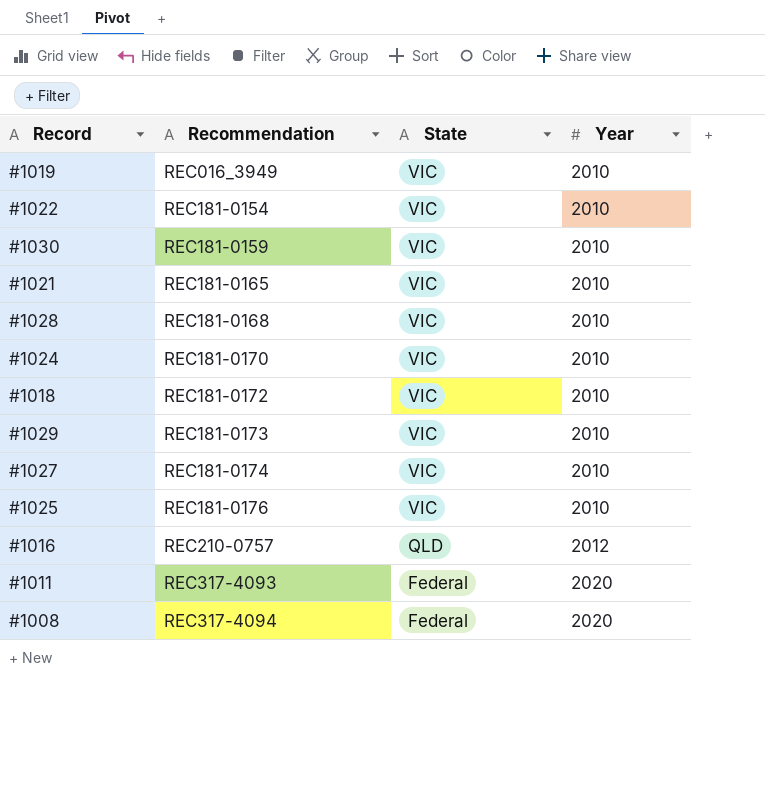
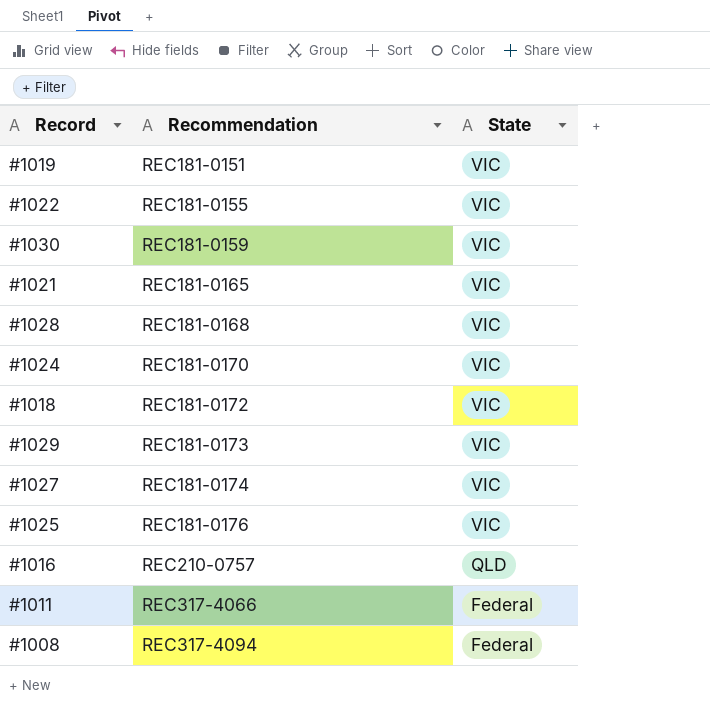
column Year | position: 4 -> none
#1019 | Recommendation: REC016_3949 -> REC181-0151
#1022 | Recommendation: REC181-0154 -> REC181-0155
#1011 | Recommendation: REC317-4093 -> REC317-4066

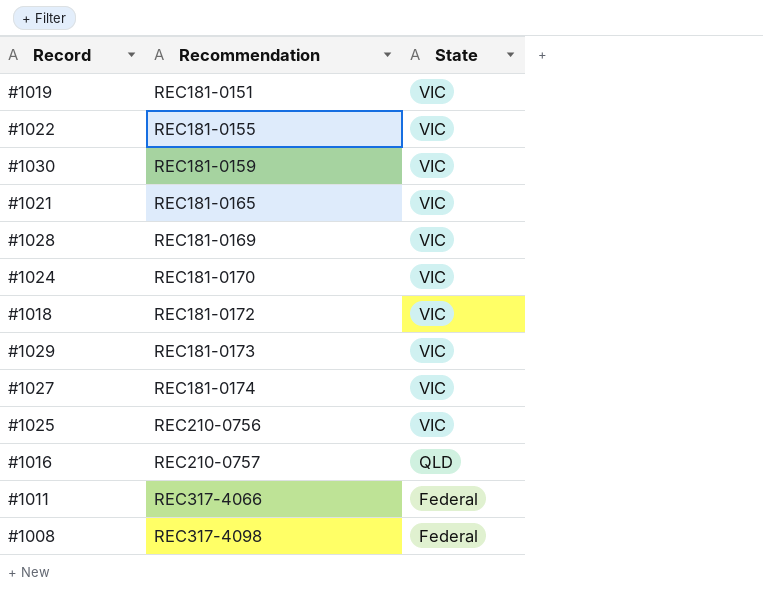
#1028 | Recommendation: REC181-0168 -> REC181-0169
#1025 | Recommendation: REC181-0176 -> REC210-0756
#1008 | Recommendation: REC317-4094 -> REC317-4098

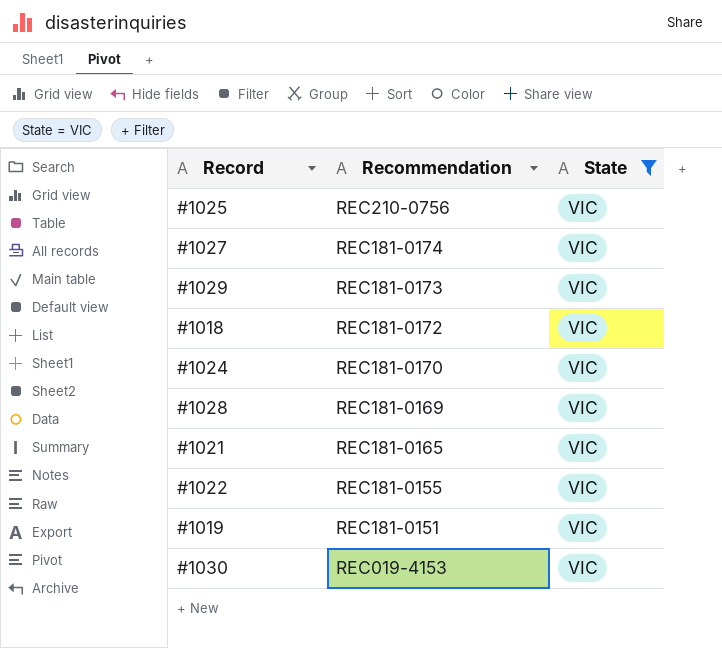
filter: none -> State = VIC
row order: Recommendation ascending -> Recommendation descending
#1030 | Recommendation: REC181-0159 -> REC019-4153

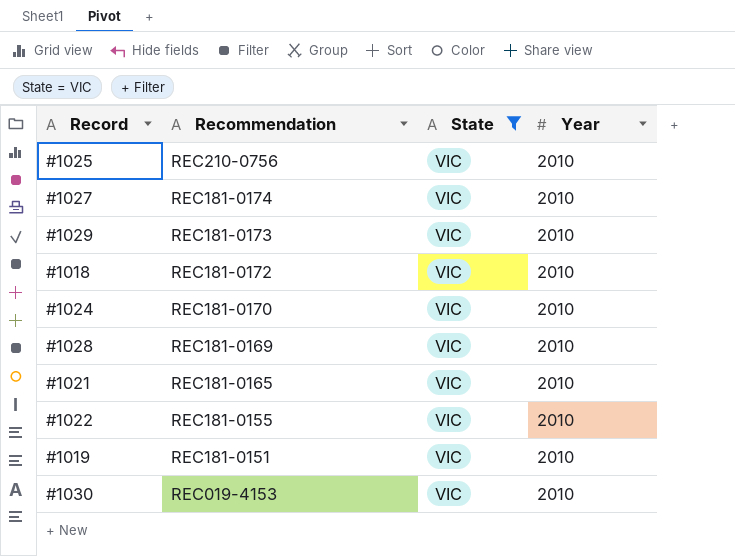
column Year | position: none -> 4

